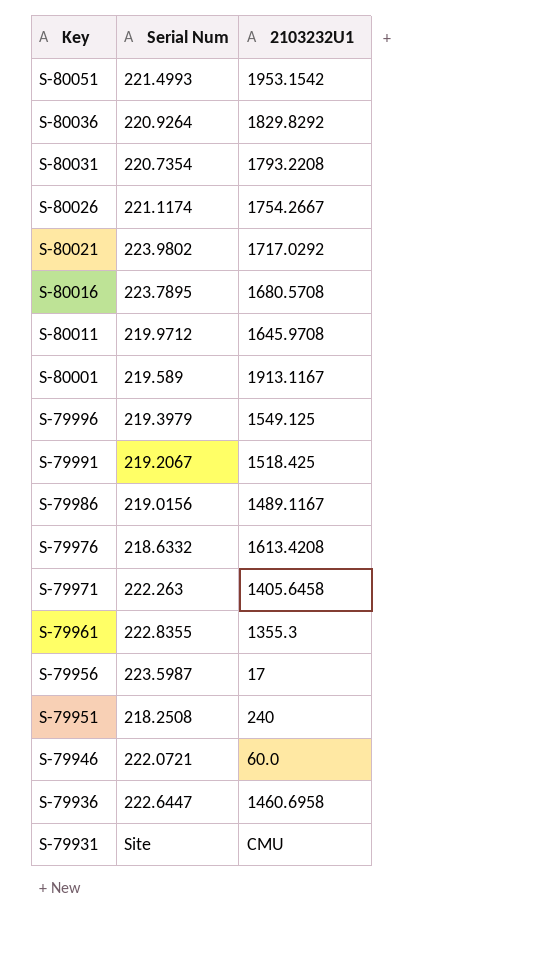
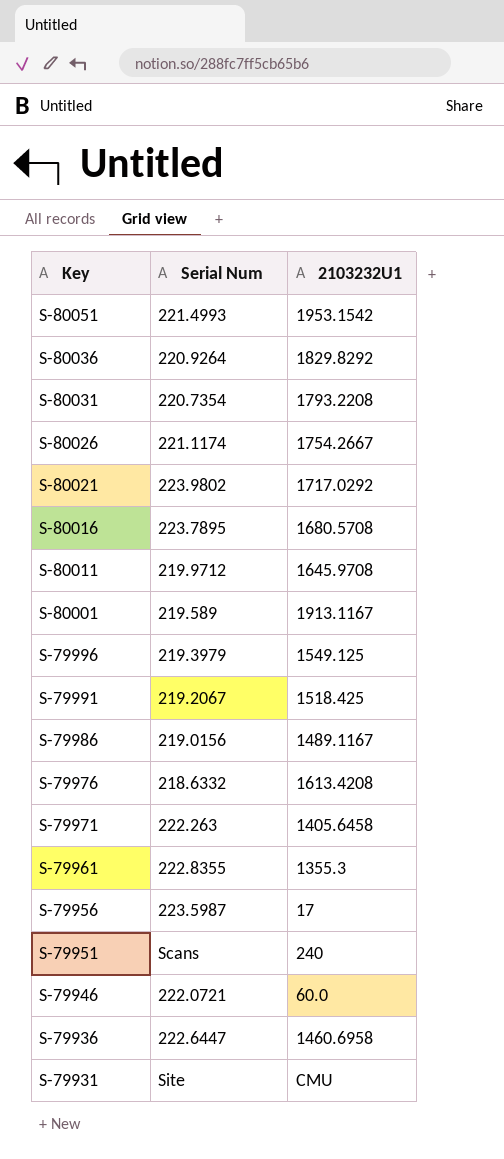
S-79951 | Serial Num: 218.2508 -> Scans

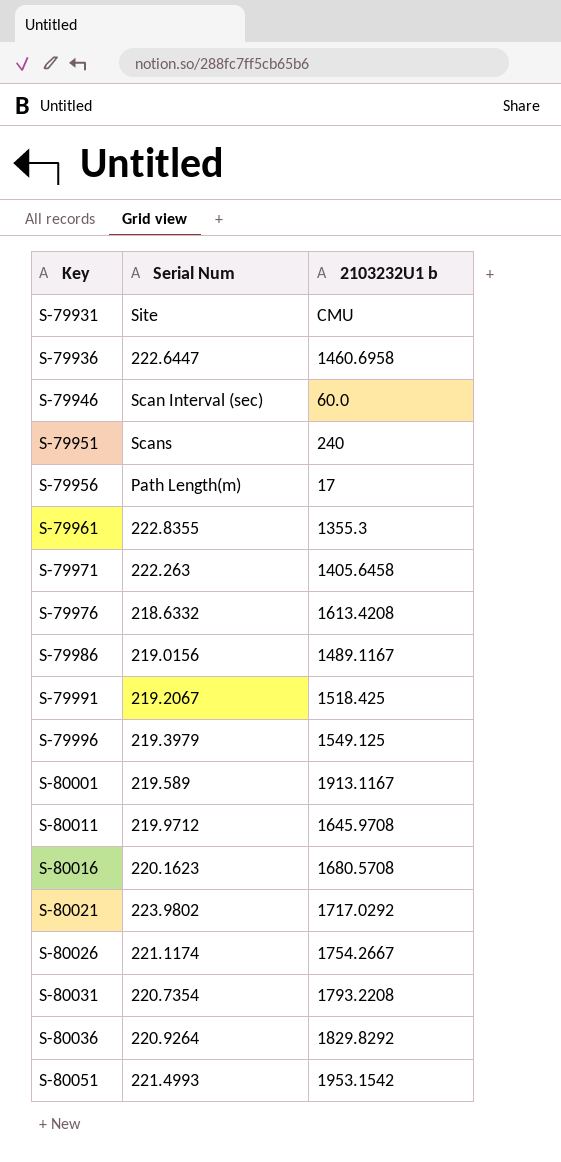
row order: Key descending -> Key ascending
column name: 2103232U1 -> 2103232U1 b
S-79946 | Serial Num: 222.0721 -> Scan Interval (sec)
S-79956 | Serial Num: 223.5987 -> Path Length(m)
S-80016 | Serial Num: 223.7895 -> 220.1623

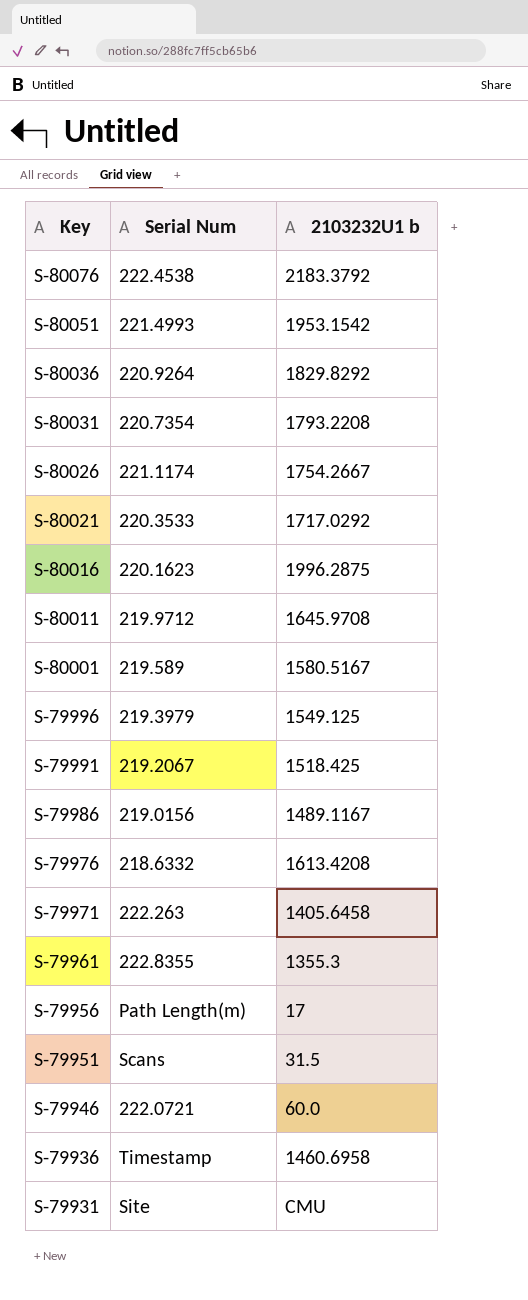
row order: Key ascending -> Key descending
row S-80076: none -> 222.4538 | 2183.3792
S-80021 | Serial Num: 223.9802 -> 220.3533
S-80016 | 2103232U1 b: 1680.5708 -> 1996.2875
S-80001 | 2103232U1 b: 1913.1167 -> 1580.5167
S-79951 | 2103232U1 b: 240 -> 31.5
S-79946 | Serial Num: Scan Interval (sec) -> 222.0721
S-79936 | Serial Num: 222.6447 -> Timestamp

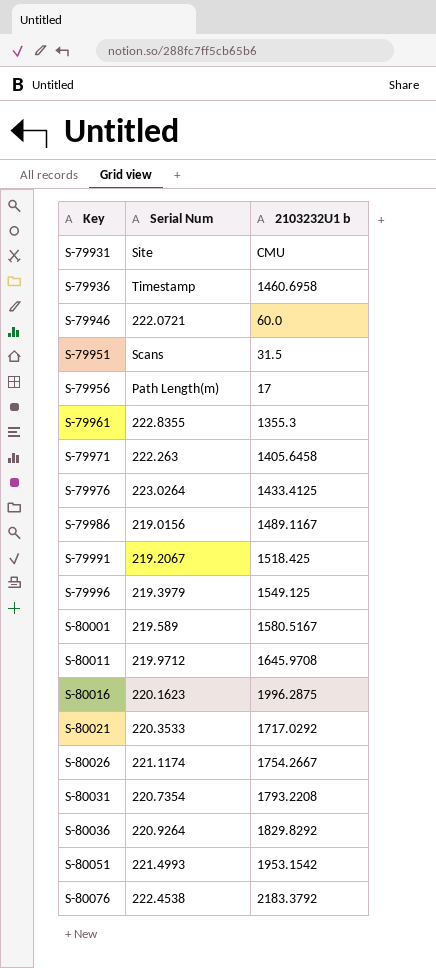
row order: Key descending -> Key ascending
S-79976 | Serial Num: 218.6332 -> 223.0264
S-79976 | 2103232U1 b: 1613.4208 -> 1433.4125

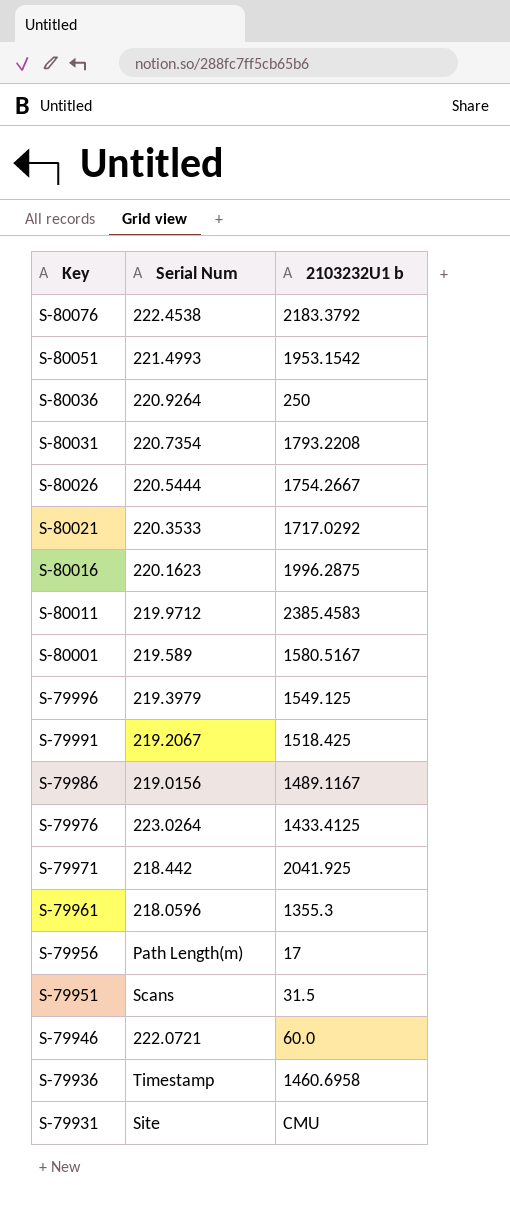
row order: Key ascending -> Key descending
S-80036 | 2103232U1 b: 1829.8292 -> 250
S-80026 | Serial Num: 221.1174 -> 220.5444
S-80011 | 2103232U1 b: 1645.9708 -> 2385.4583
S-79971 | Serial Num: 222.263 -> 218.442
S-79971 | 2103232U1 b: 1405.6458 -> 2041.925
S-79961 | Serial Num: 222.8355 -> 218.0596

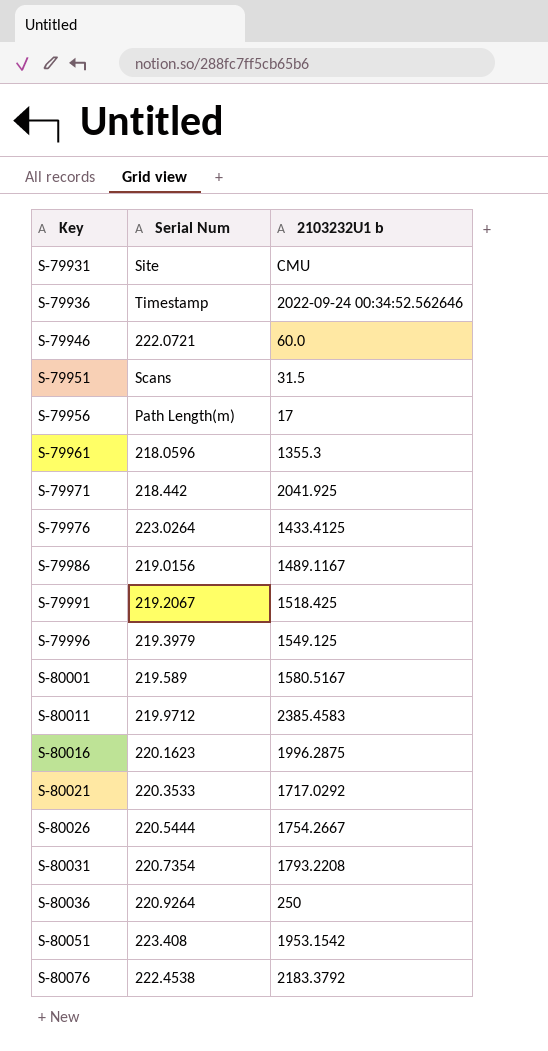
row order: Key descending -> Key ascending
S-79936 | 2103232U1 b: 1460.6958 -> 2022-09-24 00:34:52.562646
S-80051 | Serial Num: 221.4993 -> 223.408

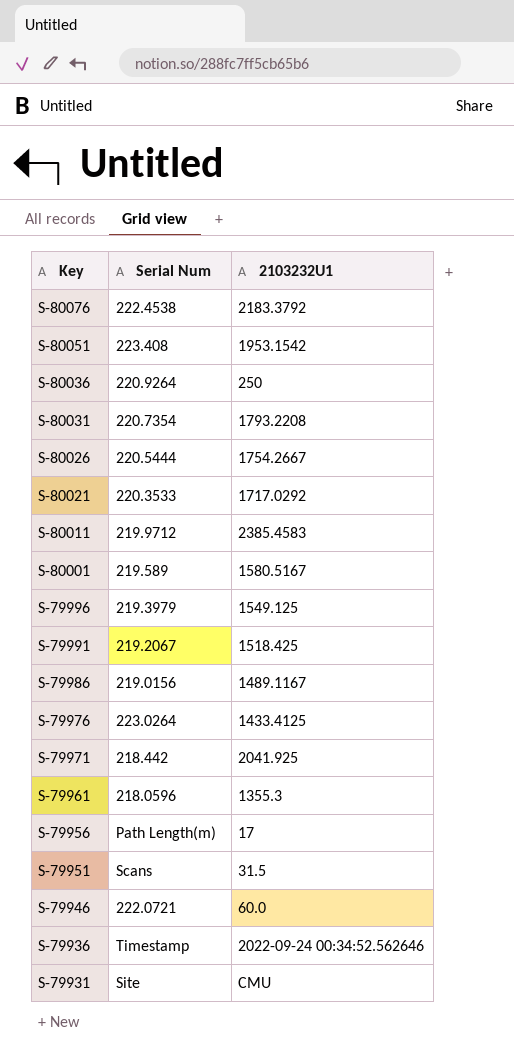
row order: Key ascending -> Key descending
column name: 2103232U1 b -> 2103232U1
row S-80016: 220.1623 | 1996.2875 -> none

